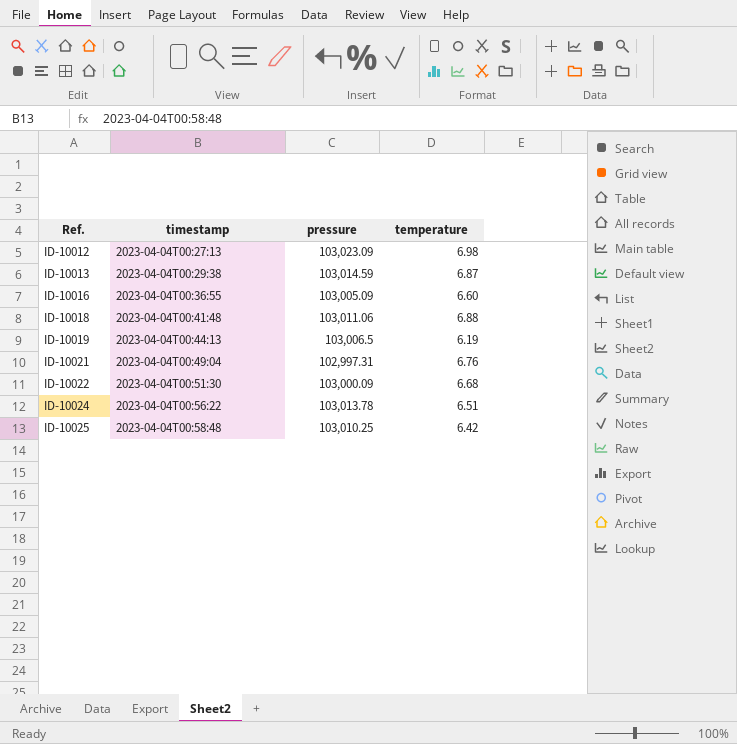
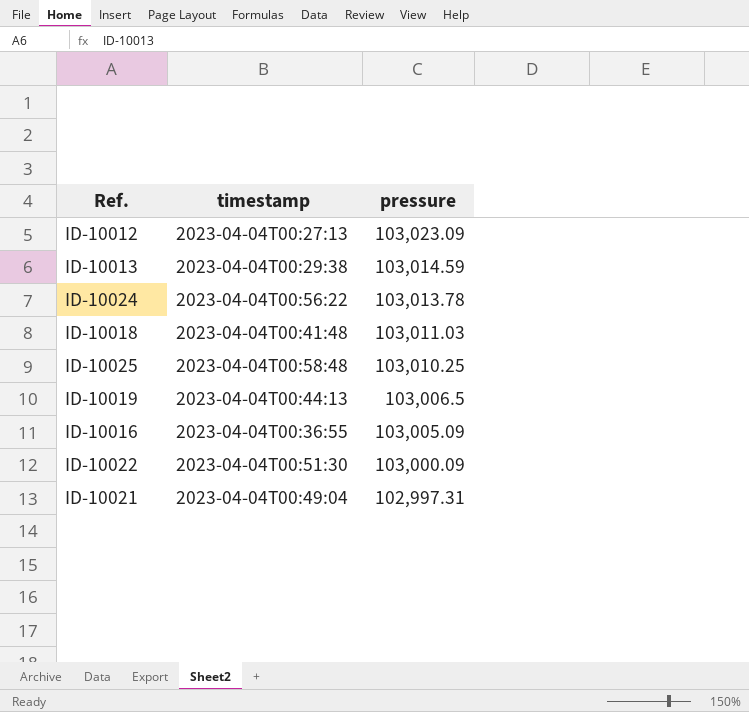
row order: Ref. ascending -> pressure descending
column temperature | position: 4 -> none
ID-10018 | pressure: 103,011.06 -> 103,011.03

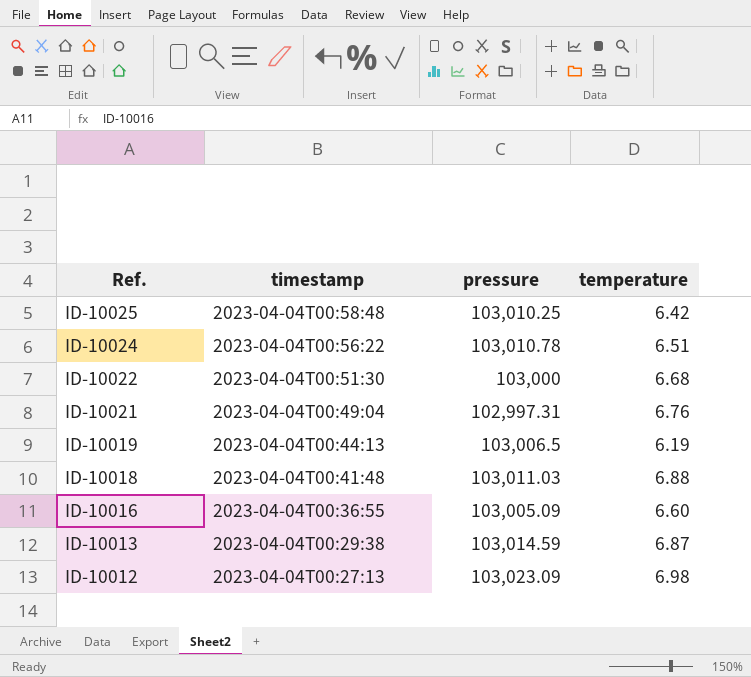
row order: pressure descending -> Ref. descending
column temperature | position: none -> 4
ID-10024 | pressure: 103,013.78 -> 103,010.78
ID-10022 | pressure: 103,000.09 -> 103,000

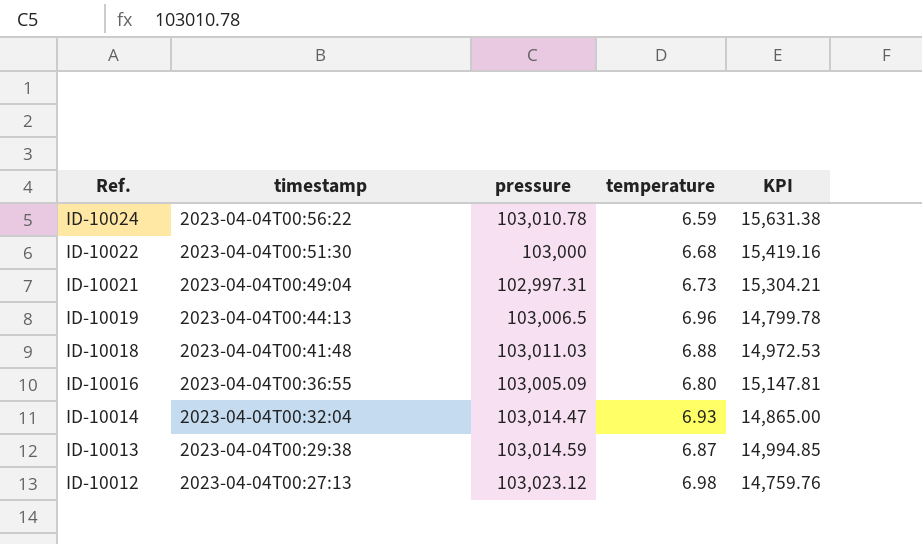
column KPI | formula: none -> [pressure] / [temperature]
row ID-10025: 2023-04-04T00:58:48 | 103,010.25 | 6.42 -> none
ID-10024 | temperature: 6.51 -> 6.59
ID-10021 | temperature: 6.76 -> 6.73
ID-10019 | temperature: 6.19 -> 6.96
ID-10016 | temperature: 6.60 -> 6.80
row ID-10014: none -> 2023-04-04T00:32:04 | 103,014.47 | 6.93 | 14,865.00
ID-10012 | pressure: 103,023.09 -> 103,023.12

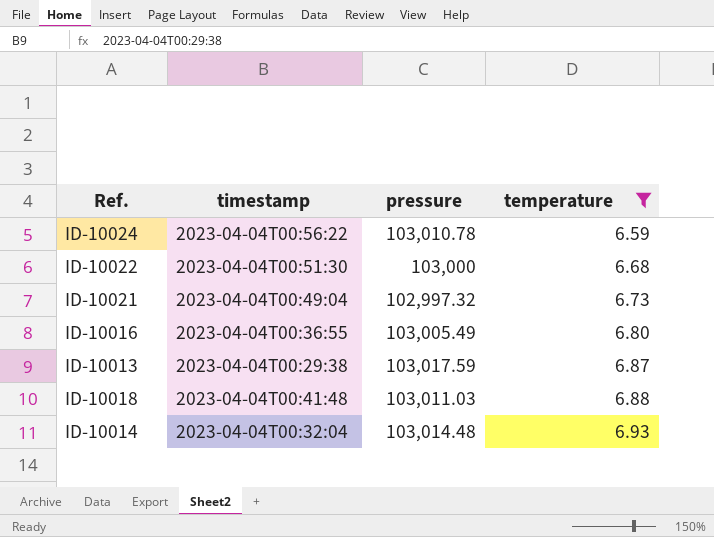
filter: none -> temperature <= 6.93
row order: Ref. descending -> temperature ascending
column KPI | formula: [pressure] / [temperature] -> none
ID-10021 | pressure: 102,997.31 -> 102,997.32
ID-10016 | pressure: 103,005.09 -> 103,005.49
ID-10013 | pressure: 103,014.59 -> 103,017.59
ID-10014 | pressure: 103,014.47 -> 103,014.48

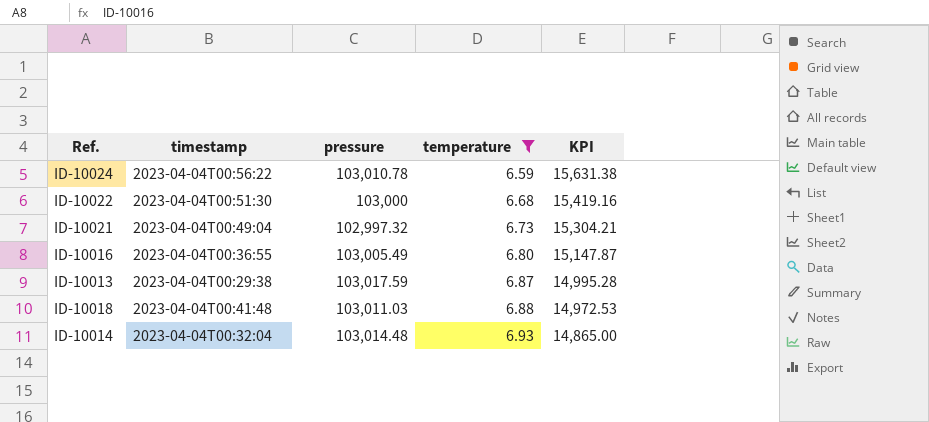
column KPI | formula: none -> [pressure] / [temperature]

